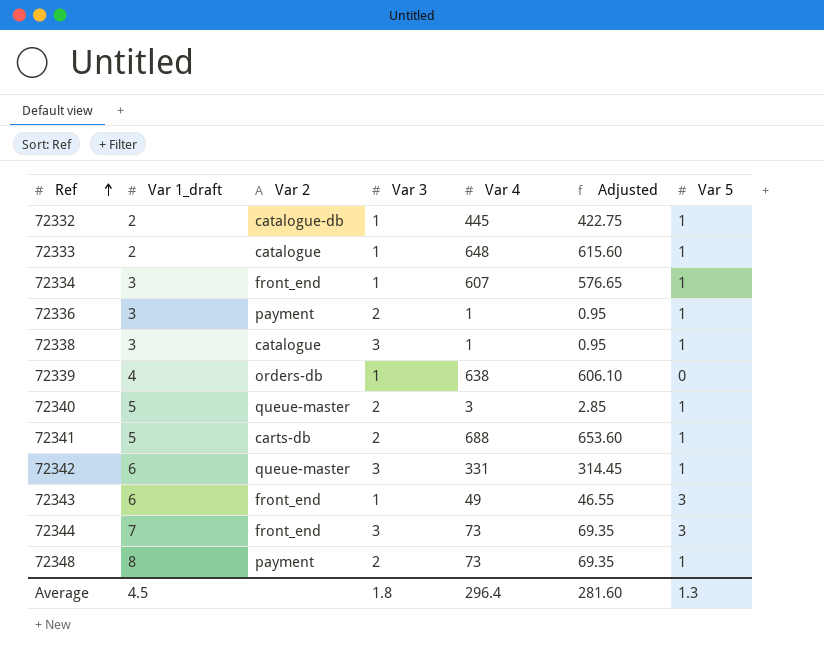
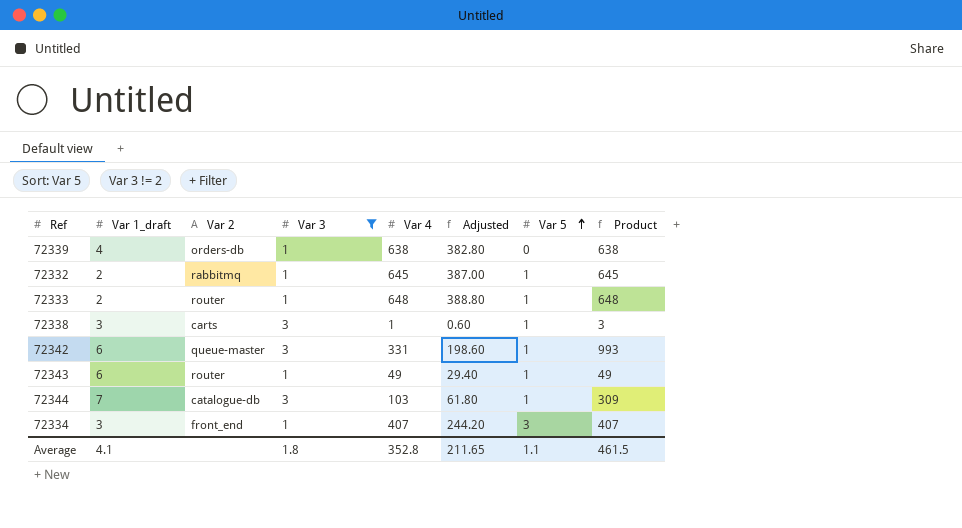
filter: none -> Var 3 != 2
row order: Ref ascending -> Var 5 ascending
column Adjusted | formula: [Var 4] * 0.95 -> [Var 4] * 0.6
column Product | formula: none -> [Var 3] * [Var 4]
72332 | Var 2: catalogue-db -> rabbitmq
72332 | Var 4: 445 -> 645
72333 | Var 2: catalogue -> router
72338 | Var 2: catalogue -> carts
72343 | Var 2: front_end -> router
72343 | Var 5: 3 -> 1
72344 | Var 2: front_end -> catalogue-db
72344 | Var 4: 73 -> 103
72344 | Var 5: 3 -> 1
72334 | Var 4: 607 -> 407
72334 | Var 5: 1 -> 3
Average | Var 1_draft: 4.5 -> 4.1
Average | Var 4: 296.4 -> 352.8
Average | Adjusted: 281.60 -> 211.65
Average | Var 5: 1.3 -> 1.1

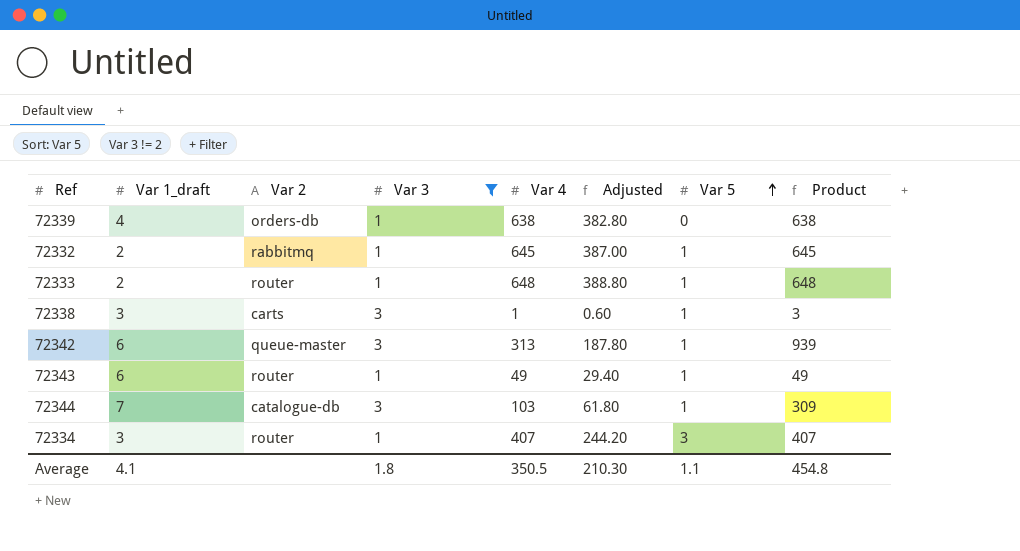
72342 | Var 4: 331 -> 313
72342 | Adjusted: 198.60 -> 187.80
72342 | Product: 993 -> 939
72334 | Var 2: front_end -> router
Average | Var 4: 352.8 -> 350.5
Average | Adjusted: 211.65 -> 210.30
Average | Product: 461.5 -> 454.8

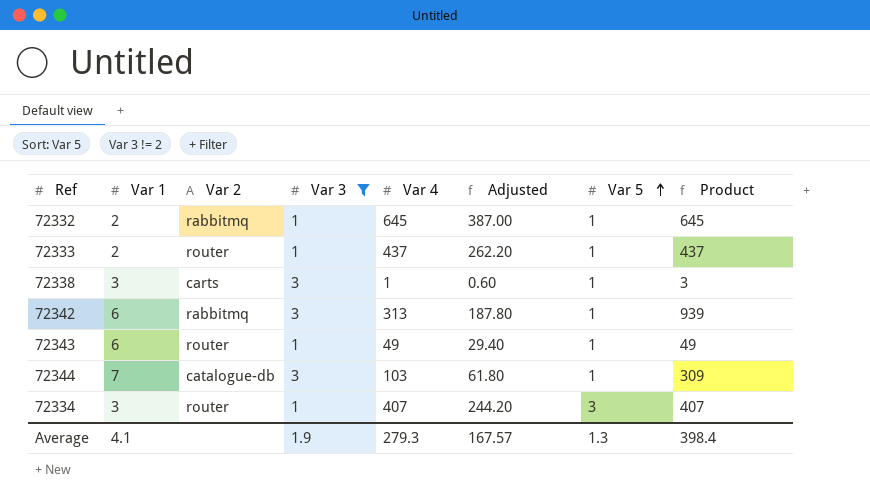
column name: Var 1_draft -> Var 1
row 72339: 4 | orders-db | 1 | 638 | 382.80 | 0 | 638 -> none
72333 | Var 4: 648 -> 437
72333 | Adjusted: 388.80 -> 262.20
72333 | Product: 648 -> 437
72342 | Var 2: queue-master -> rabbitmq
Average | Var 3: 1.8 -> 1.9
Average | Var 4: 350.5 -> 279.3
Average | Adjusted: 210.30 -> 167.57
Average | Var 5: 1.1 -> 1.3
Average | Product: 454.8 -> 398.4

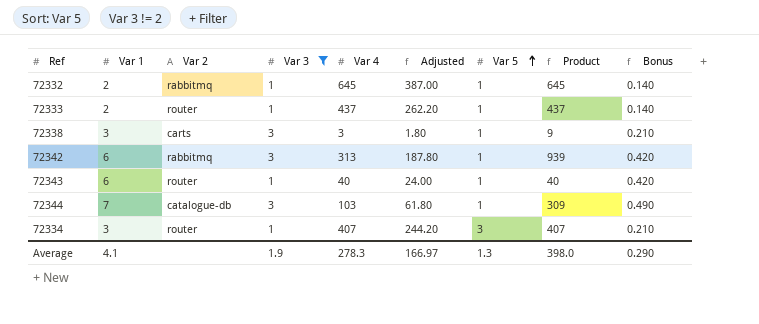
column Bonus | formula: none -> [Var 1] * 0.07
72338 | Var 4: 1 -> 3
72338 | Adjusted: 0.60 -> 1.80
72338 | Product: 3 -> 9
72343 | Var 4: 49 -> 40
72343 | Adjusted: 29.40 -> 24.00
72343 | Product: 49 -> 40
Average | Var 4: 279.3 -> 278.3
Average | Adjusted: 167.57 -> 166.97
Average | Product: 398.4 -> 398.0

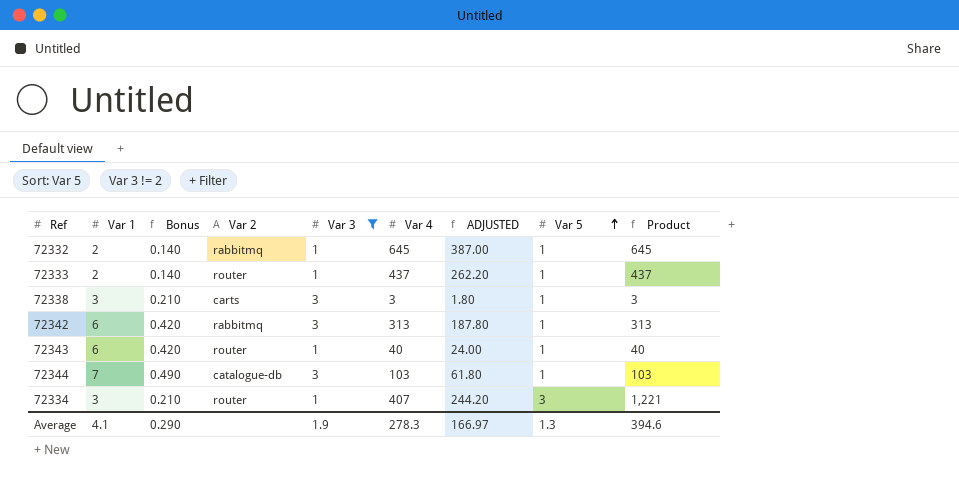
column Bonus | position: 9 -> 3
column name: Adjusted -> ADJUSTED
column Product | formula: [Var 3] * [Var 4] -> [Var 4] * [Var 5]
Average | Product: 398.0 -> 394.6

